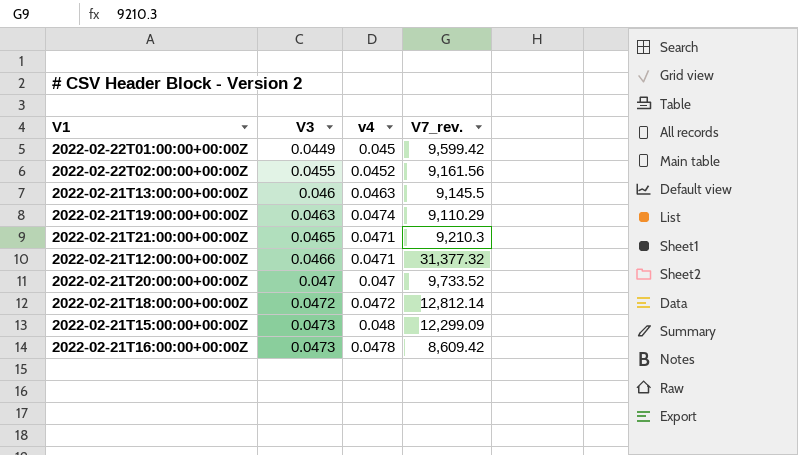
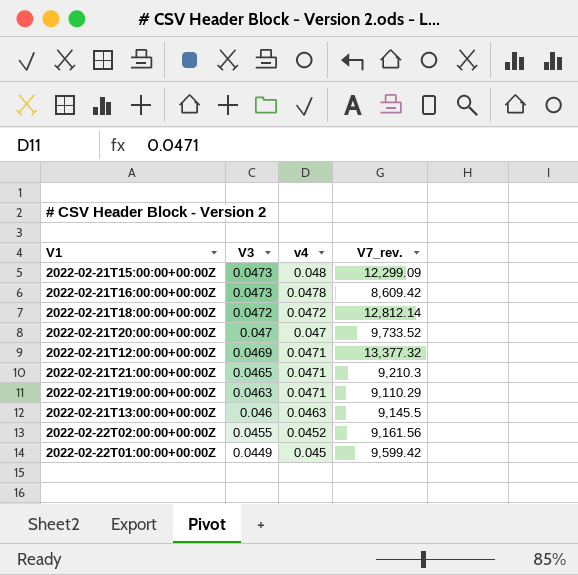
row order: V3 ascending -> V3 descending
2022-02-21T12:00:00+00:00Z | V3: 0.0466 -> 0.0469
2022-02-21T12:00:00+00:00Z | V7_rev.: 31,377.32 -> 13,377.32
2022-02-21T19:00:00+00:00Z | v4: 0.0474 -> 0.0471

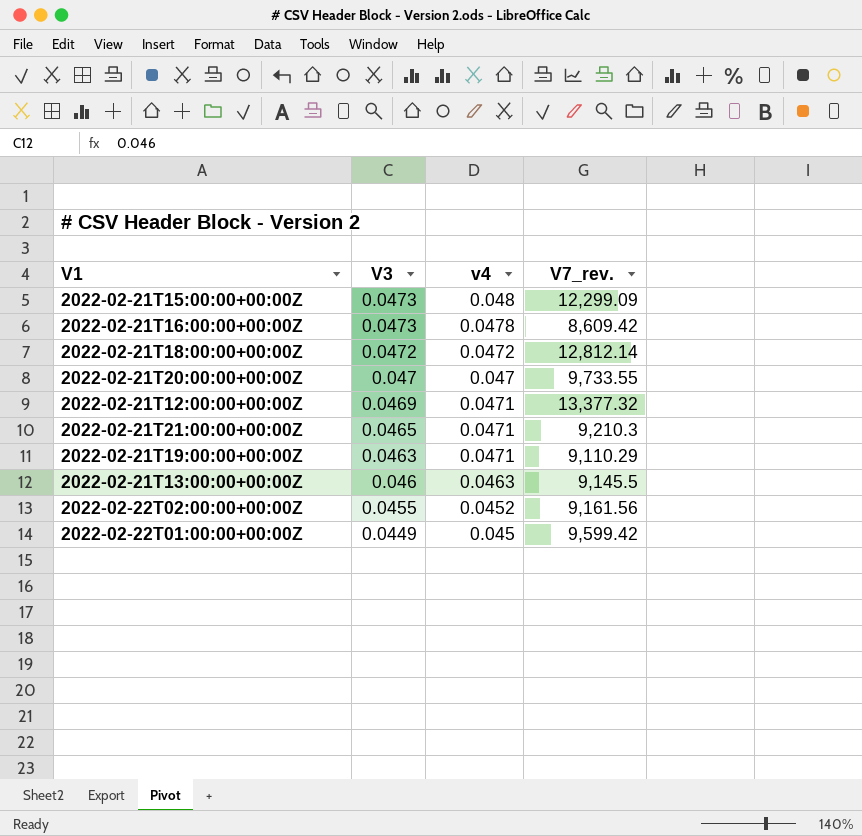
2022-02-21T20:00:00+00:00Z | V7_rev.: 9,733.52 -> 9,733.55

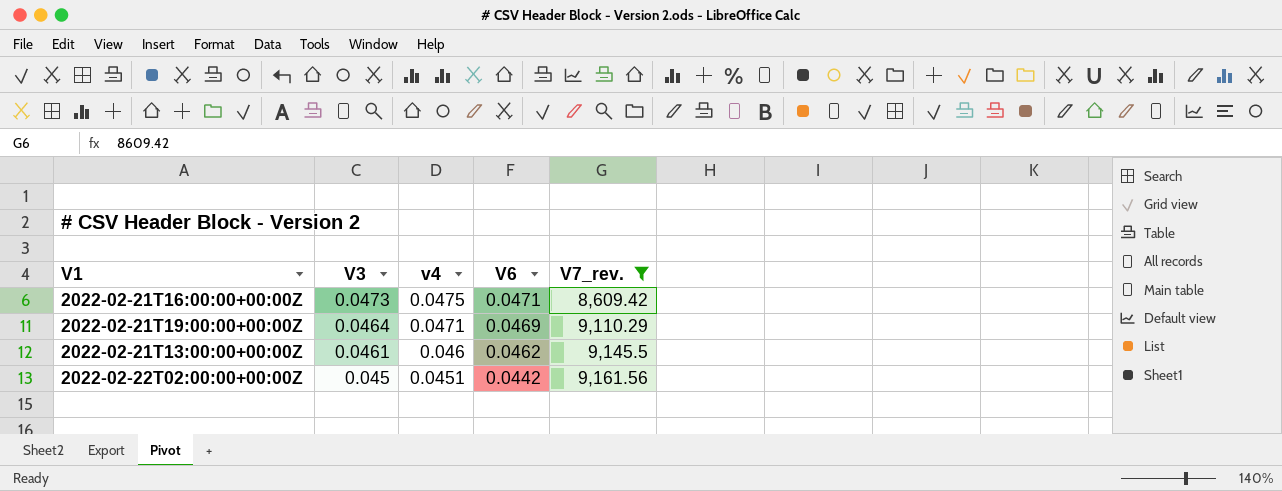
filter: none -> V7_rev. <= 9,161.56
column V6 | position: none -> 4
2022-02-21T16:00:00+00:00Z | v4: 0.0478 -> 0.0475
2022-02-21T19:00:00+00:00Z | V3: 0.0463 -> 0.0464
2022-02-21T13:00:00+00:00Z | V3: 0.046 -> 0.0461
2022-02-21T13:00:00+00:00Z | v4: 0.0463 -> 0.046
2022-02-22T02:00:00+00:00Z | V3: 0.0455 -> 0.045
2022-02-22T02:00:00+00:00Z | v4: 0.0452 -> 0.0451

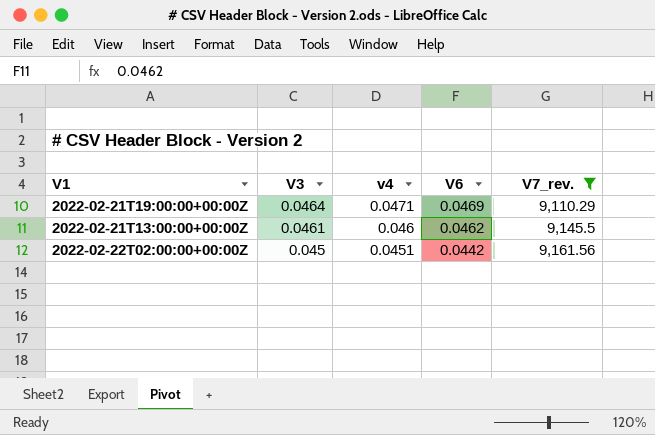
row 2022-02-21T16:00:00+00:00Z: 0.0473 | 0.0475 | 0.0471 | 8,609.42 -> none

